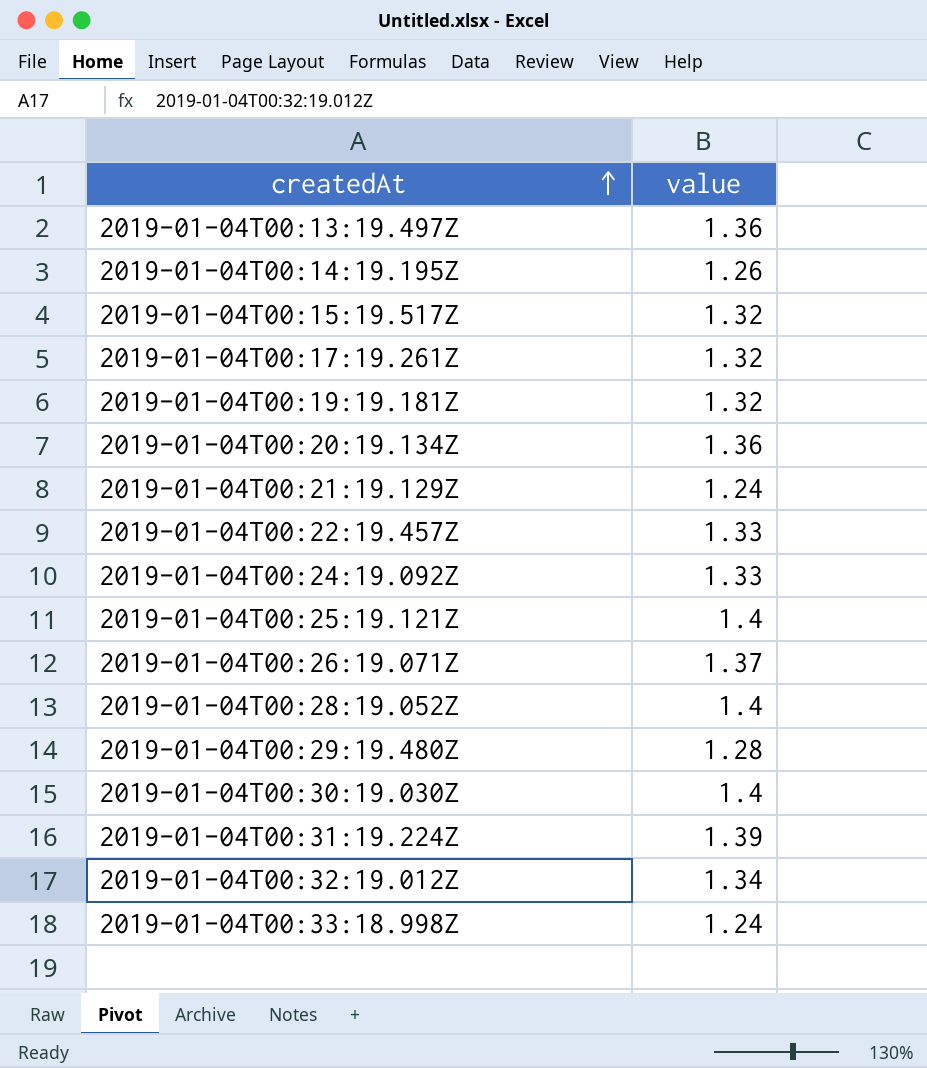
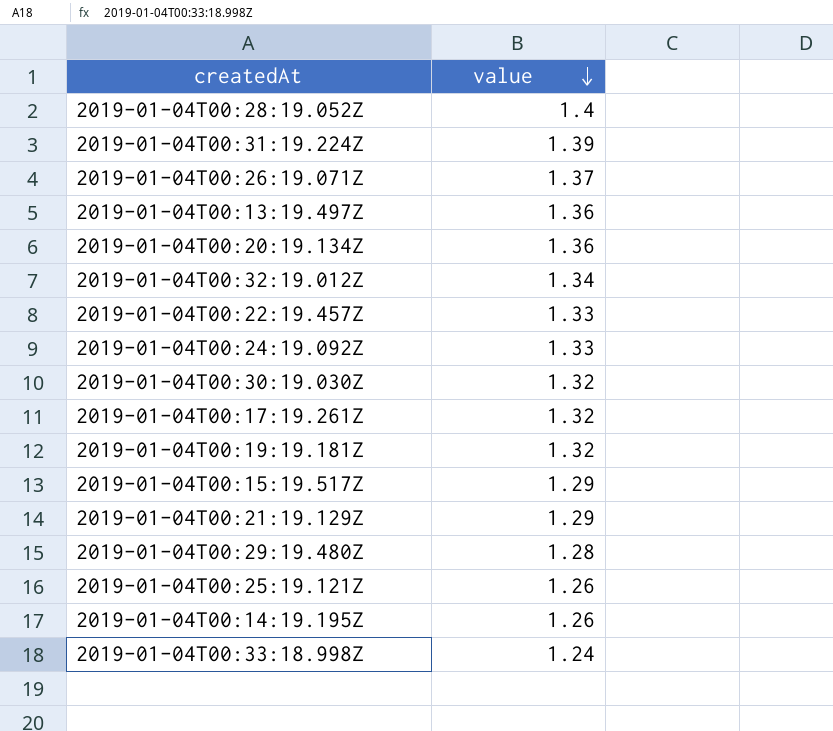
row order: createdAt ascending -> value descending
2019-01-04T00:30:19.030Z | value: 1.4 -> 1.32
2019-01-04T00:15:19.517Z | value: 1.32 -> 1.29
2019-01-04T00:21:19.129Z | value: 1.24 -> 1.29
2019-01-04T00:25:19.121Z | value: 1.4 -> 1.26

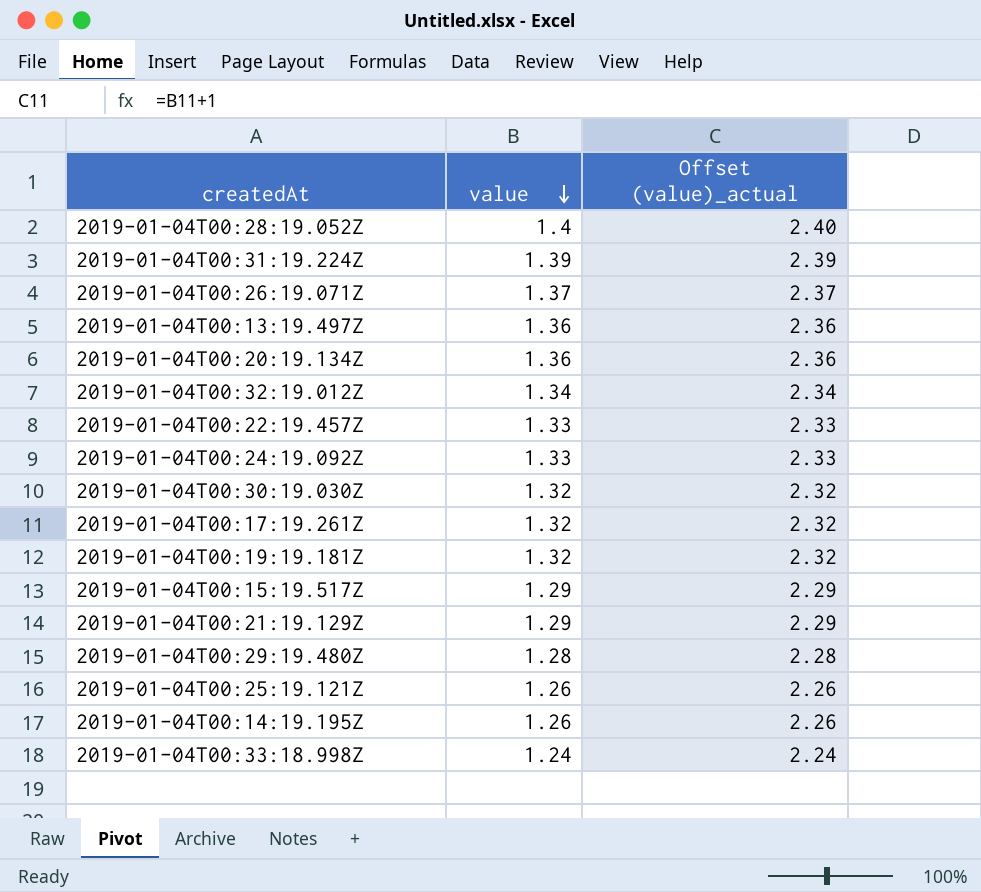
column Offset (value)_actual | formula: none -> [value] + 1

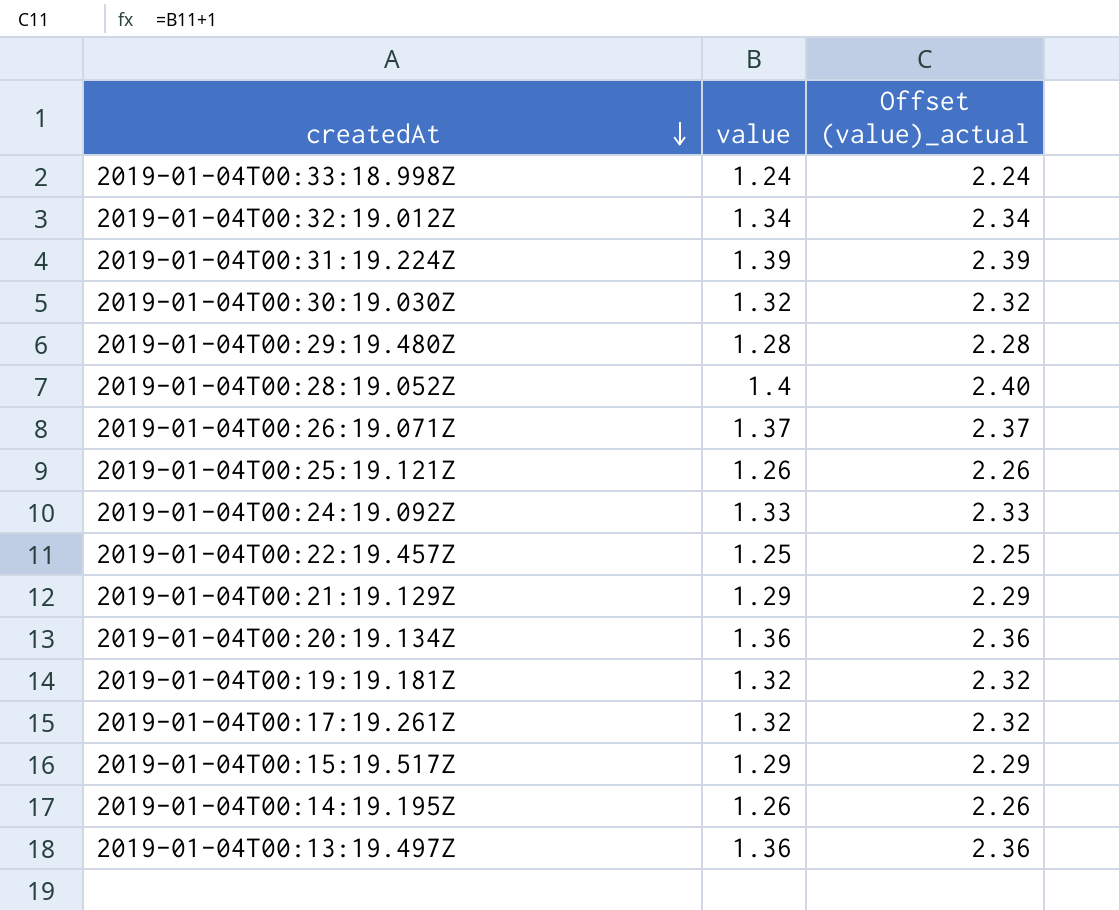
row order: value descending -> createdAt descending
2019-01-04T00:22:19.457Z | value: 1.33 -> 1.25
2019-01-04T00:22:19.457Z | Offset (value)_actual: 2.33 -> 2.25

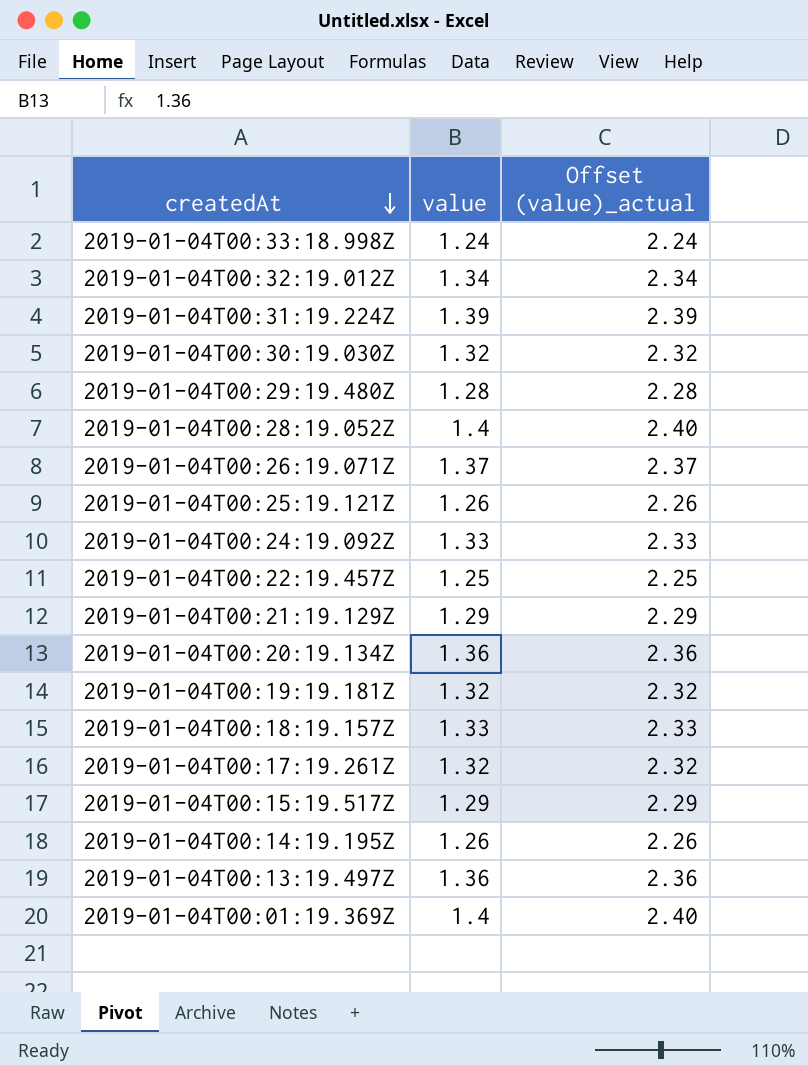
row 2019-01-04T00:18:19.157Z: none -> 1.33 | 2.33
row 2019-01-04T00:01:19.369Z: none -> 1.4 | 2.40

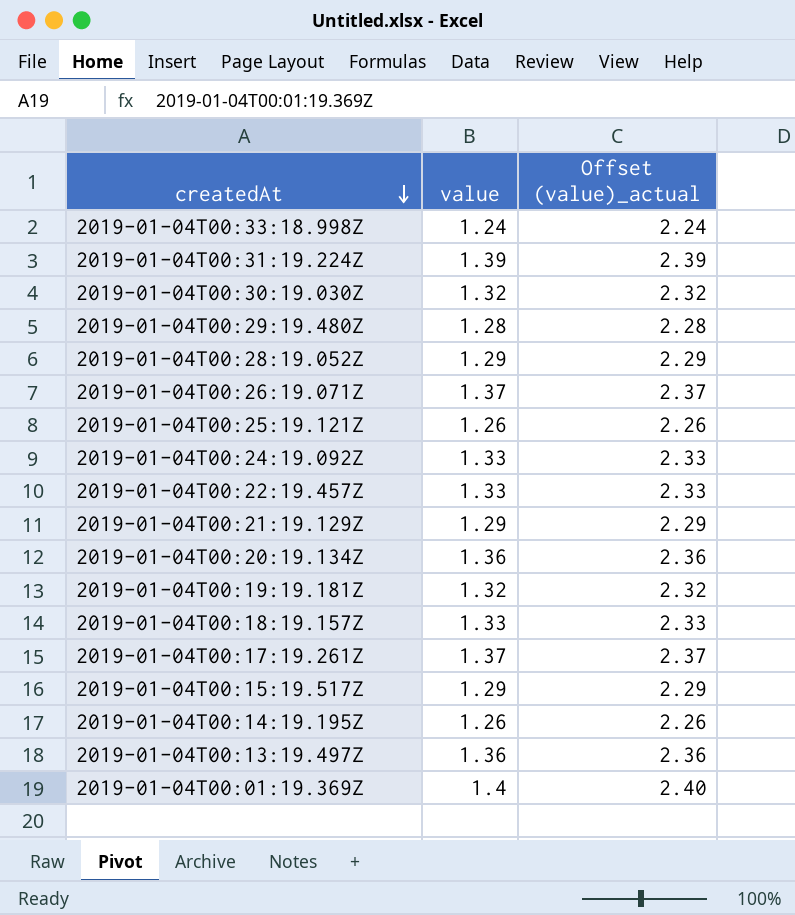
row 2019-01-04T00:32:19.012Z: 1.34 | 2.34 -> none
2019-01-04T00:28:19.052Z | value: 1.4 -> 1.29
2019-01-04T00:28:19.052Z | Offset (value)_actual: 2.40 -> 2.29
2019-01-04T00:22:19.457Z | value: 1.25 -> 1.33
2019-01-04T00:22:19.457Z | Offset (value)_actual: 2.25 -> 2.33
2019-01-04T00:17:19.261Z | value: 1.32 -> 1.37
2019-01-04T00:17:19.261Z | Offset (value)_actual: 2.32 -> 2.37

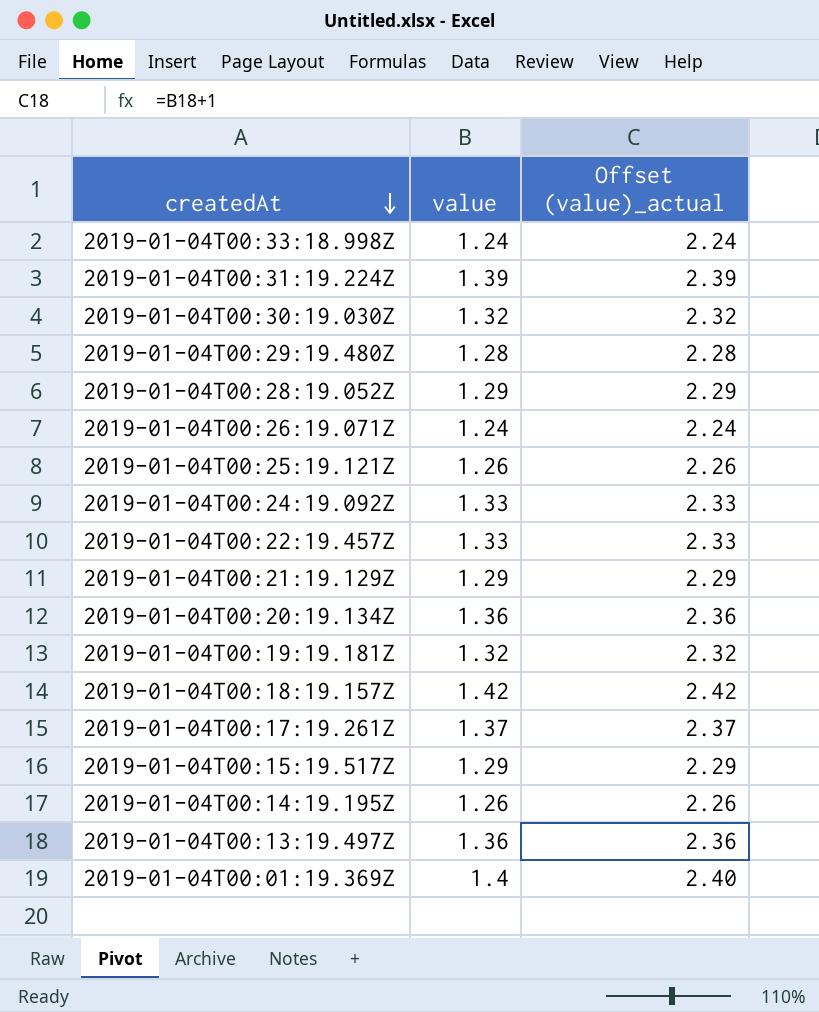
2019-01-04T00:26:19.071Z | value: 1.37 -> 1.24
2019-01-04T00:26:19.071Z | Offset (value)_actual: 2.37 -> 2.24
2019-01-04T00:18:19.157Z | value: 1.33 -> 1.42
2019-01-04T00:18:19.157Z | Offset (value)_actual: 2.33 -> 2.42

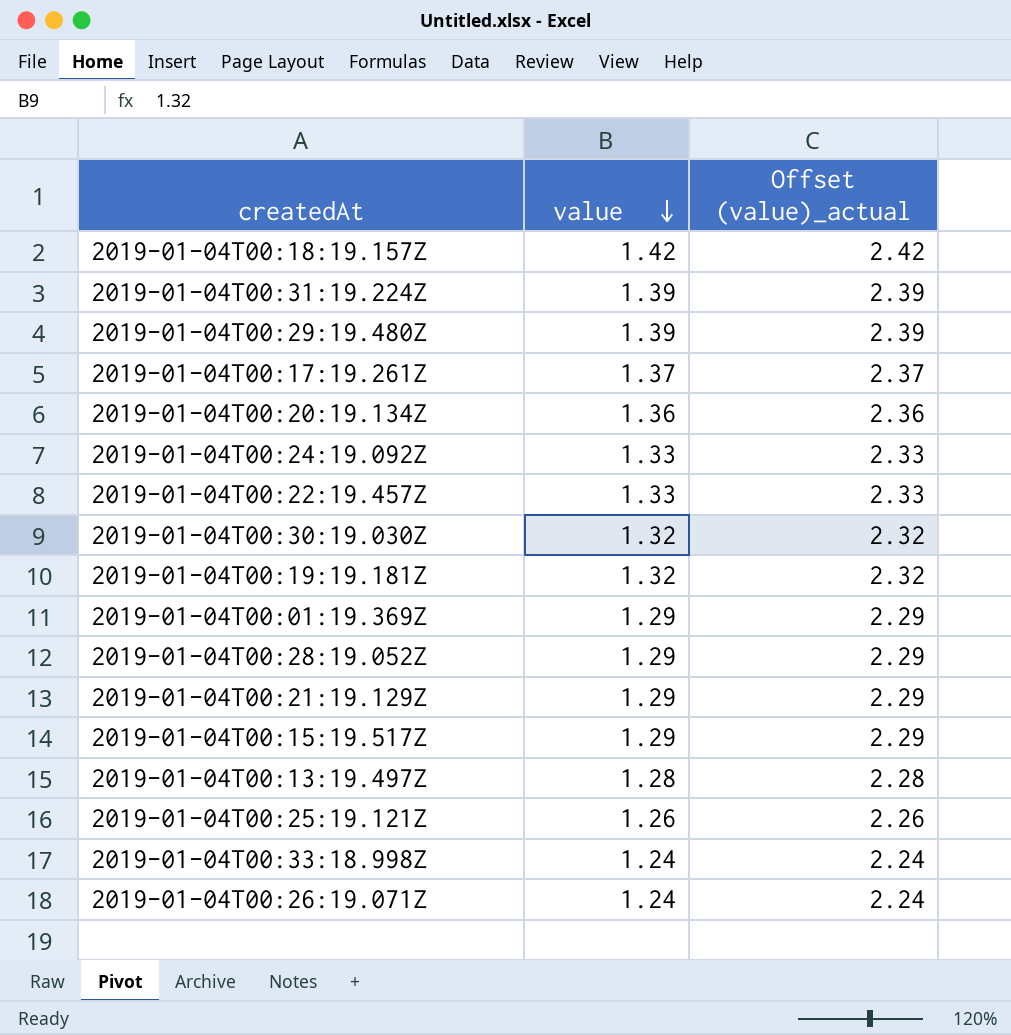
row order: createdAt descending -> value descending
row 2019-01-04T00:14:19.195Z: 1.26 | 2.26 -> none
2019-01-04T00:29:19.480Z | value: 1.28 -> 1.39
2019-01-04T00:29:19.480Z | Offset (value)_actual: 2.28 -> 2.39
2019-01-04T00:01:19.369Z | value: 1.4 -> 1.29
2019-01-04T00:01:19.369Z | Offset (value)_actual: 2.40 -> 2.29
2019-01-04T00:13:19.497Z | value: 1.36 -> 1.28
2019-01-04T00:13:19.497Z | Offset (value)_actual: 2.36 -> 2.28

